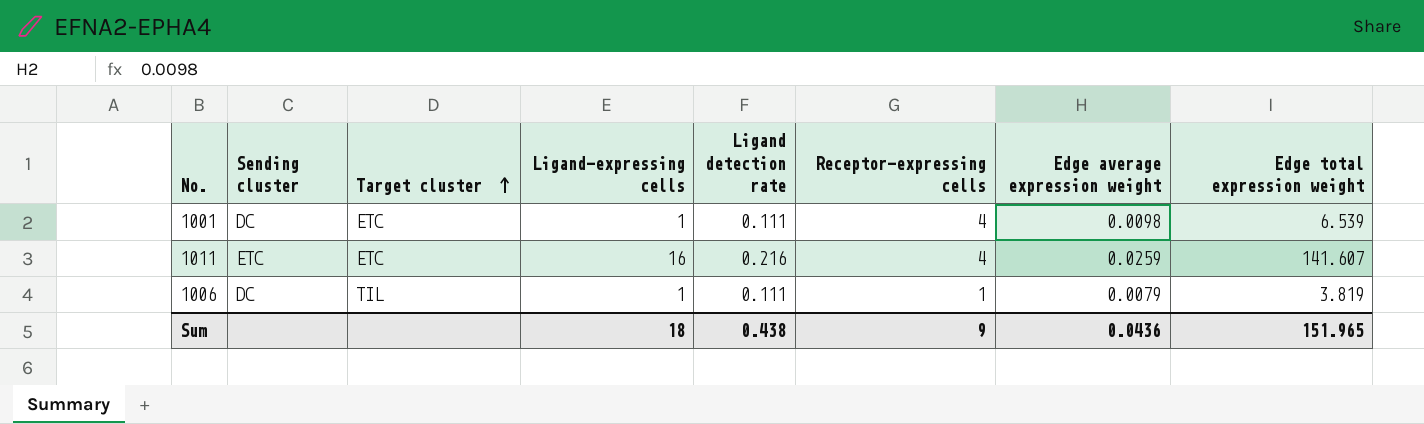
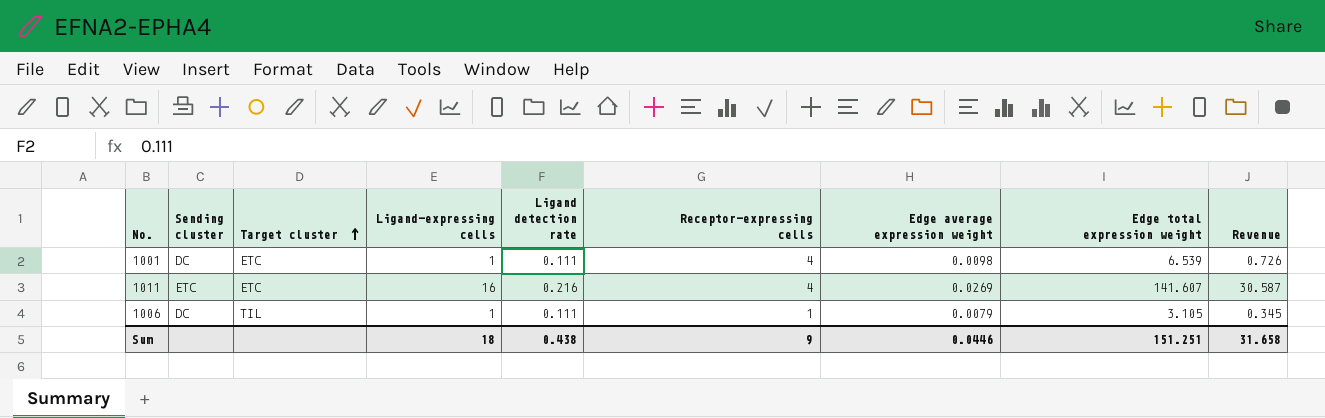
column Revenue | formula: none -> [Ligand detection rate] * [Edge total expression weight]
1011 | Edge average expression weight: 0.0259 -> 0.0269
1006 | Edge total expression weight: 3.819 -> 3.105
Sum | Edge average expression weight: 0.0436 -> 0.0446
Sum | Edge total expression weight: 151.965 -> 151.251

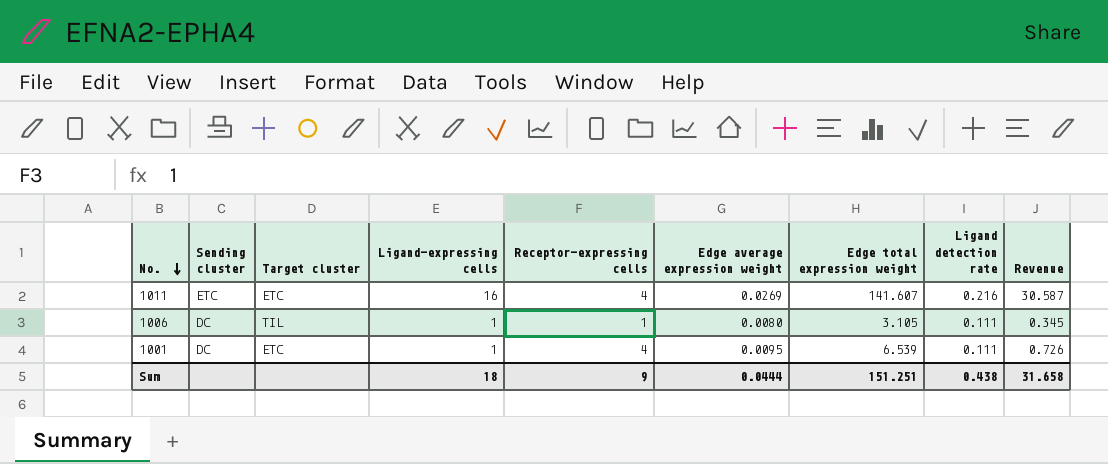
row order: Target cluster ascending -> No. descending
column Ligand detection rate | position: 5 -> 8
1006 | Edge average expression weight: 0.0079 -> 0.0080
1001 | Edge average expression weight: 0.0098 -> 0.0095
Sum | Edge average expression weight: 0.0446 -> 0.0444

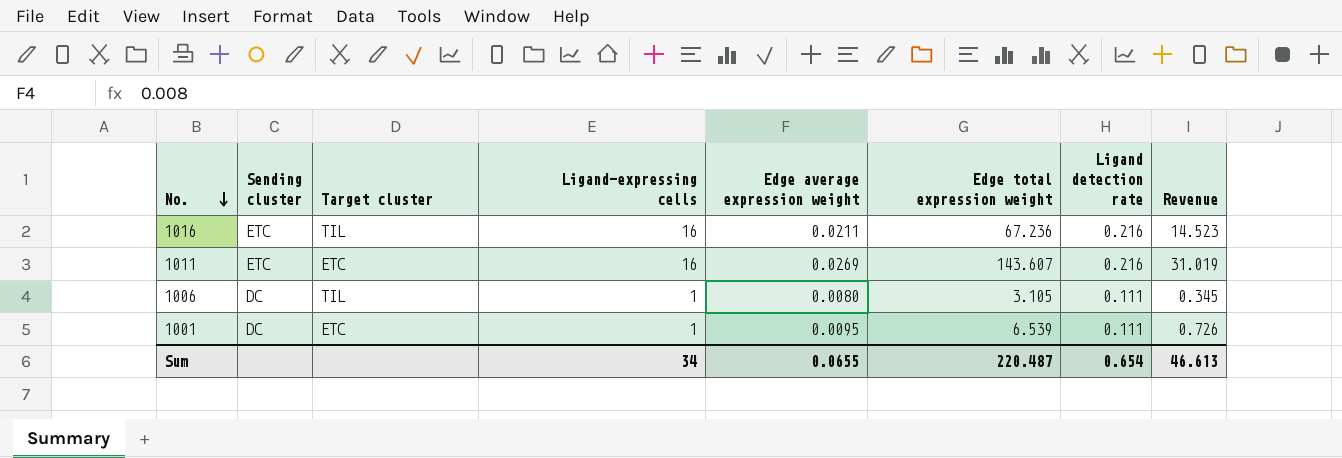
column Receptor-expressing cells | position: 5 -> none
row 1016: none -> ETC | TIL | 16 | 0.0211 | 67.236 | 0.216 | 14.523
1011 | Edge total expression weight: 141.607 -> 143.607
1011 | Revenue: 30.587 -> 31.019
Sum | Ligand-expressing cells: 18 -> 34
Sum | Edge average expression weight: 0.0444 -> 0.0655
Sum | Edge total expression weight: 151.251 -> 220.487
Sum | Ligand detection rate: 0.438 -> 0.654
Sum | Revenue: 31.658 -> 46.613

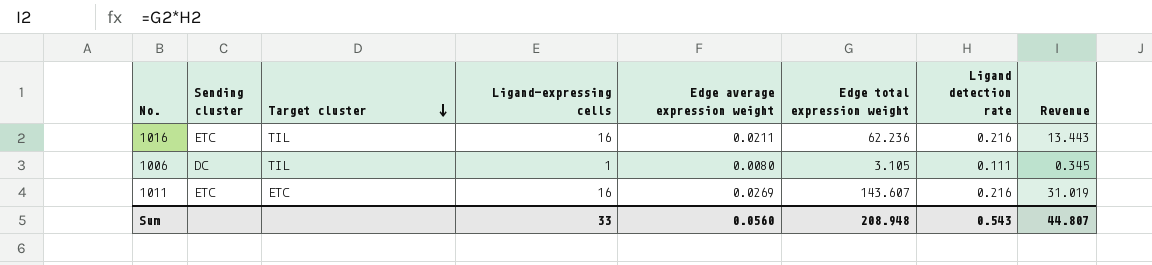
row order: No. descending -> Target cluster descending
row 1001: DC | ETC | 1 | 0.0095 | 6.539 | 0.111 | 0.726 -> none
1016 | Edge total expression weight: 67.236 -> 62.236
1016 | Revenue: 14.523 -> 13.443
Sum | Ligand-expressing cells: 34 -> 33
Sum | Edge average expression weight: 0.0655 -> 0.0560
Sum | Edge total expression weight: 220.487 -> 208.948
Sum | Ligand detection rate: 0.654 -> 0.543
Sum | Revenue: 46.613 -> 44.807

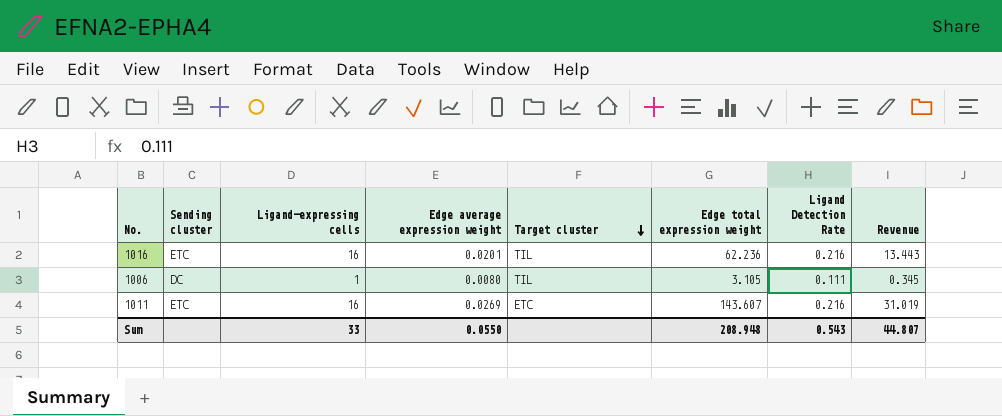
column Target cluster | position: 3 -> 5
column name: Ligand detection rate -> Ligand Detection Rate
1016 | Edge average expression weight: 0.0211 -> 0.0201
Sum | Edge average expression weight: 0.0560 -> 0.0550

